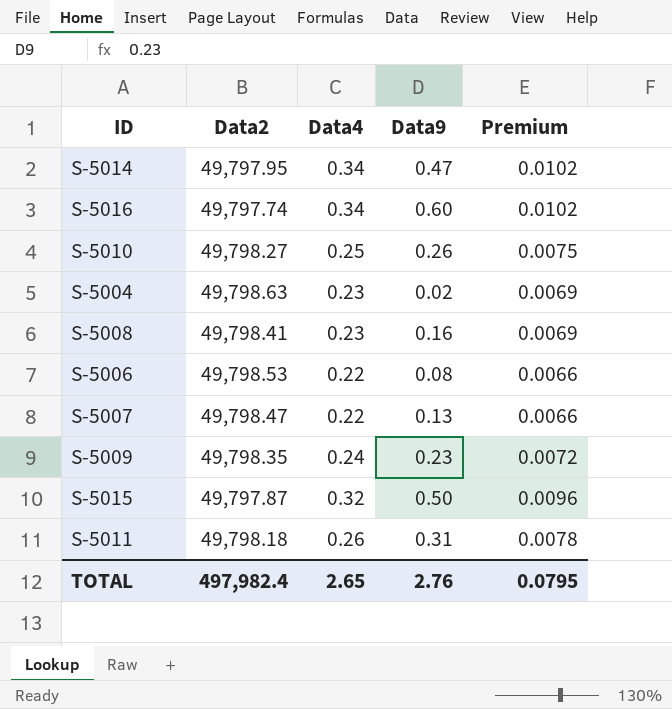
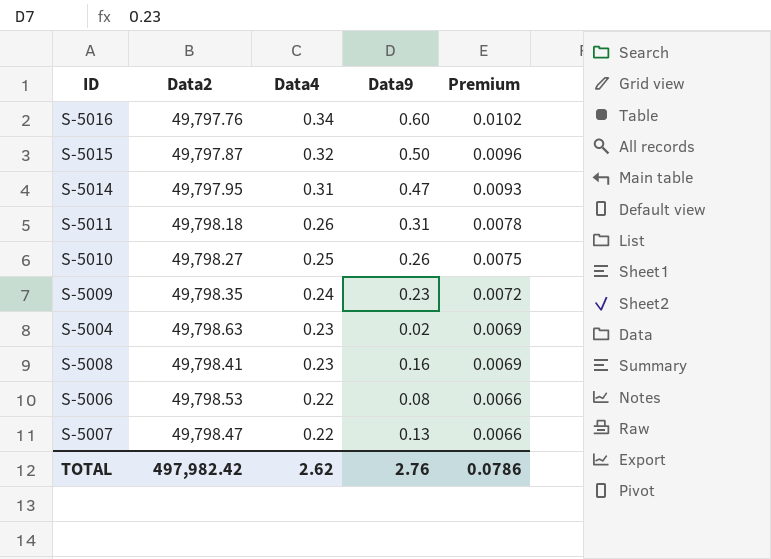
row order: none -> Data4 descending
S-5016 | Data2: 49,797.74 -> 49,797.76
S-5014 | Data4: 0.34 -> 0.31
S-5014 | Premium: 0.0102 -> 0.0093
TOTAL | Data2: 497,982.4 -> 497,982.42
TOTAL | Data4: 2.65 -> 2.62
TOTAL | Premium: 0.0795 -> 0.0786

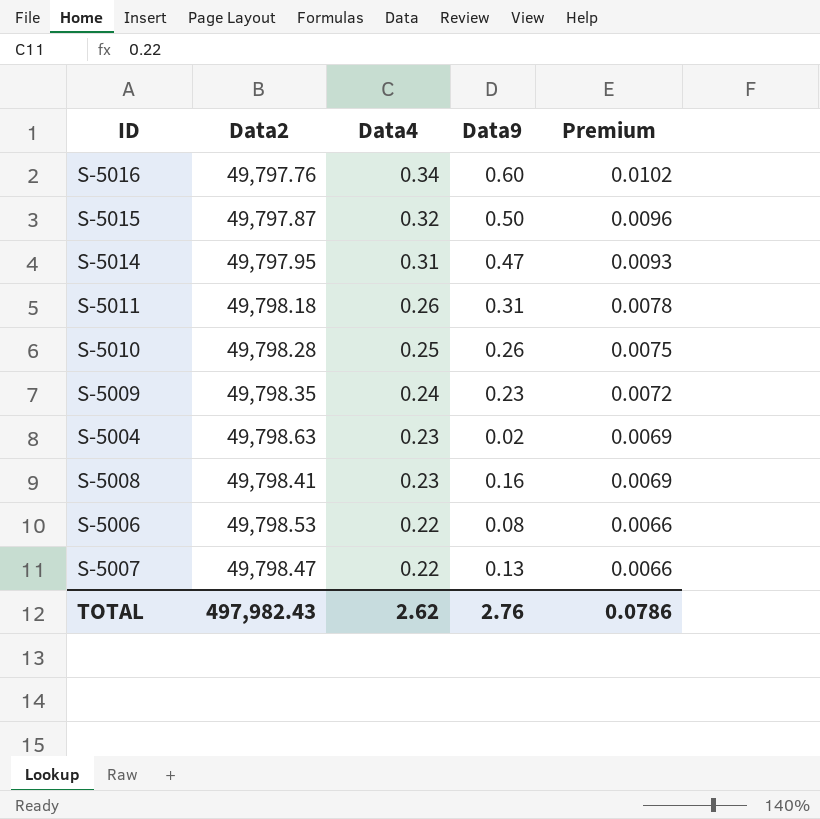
S-5010 | Data2: 49,798.27 -> 49,798.28
TOTAL | Data2: 497,982.42 -> 497,982.43

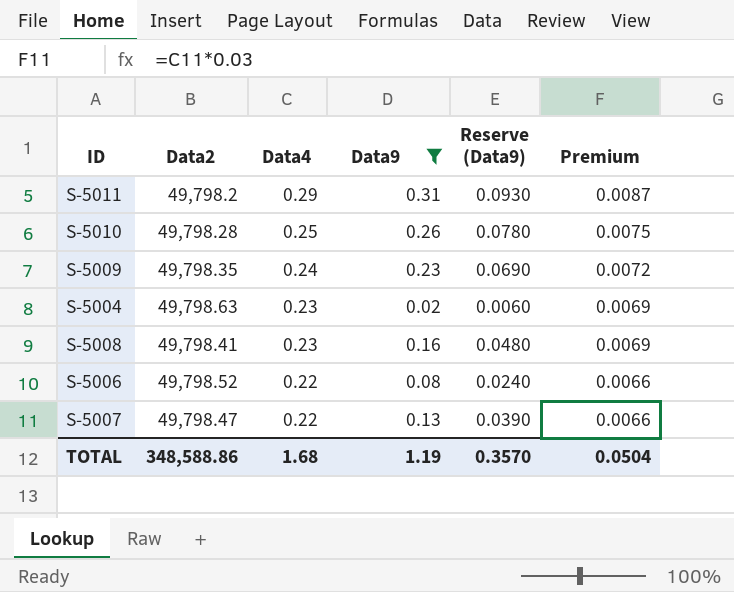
filter: none -> Data9 <= 0.31
column Reserve (Data9) | formula: none -> [Data9] * 0.3
S-5011 | Data2: 49,798.18 -> 49,798.2
S-5011 | Data4: 0.26 -> 0.29
S-5011 | Premium: 0.0078 -> 0.0087
S-5006 | Data2: 49,798.53 -> 49,798.52
TOTAL | Data2: 497,982.43 -> 348,588.86
TOTAL | Data4: 2.62 -> 1.68
TOTAL | Data9: 2.76 -> 1.19
TOTAL | Premium: 0.0786 -> 0.0504

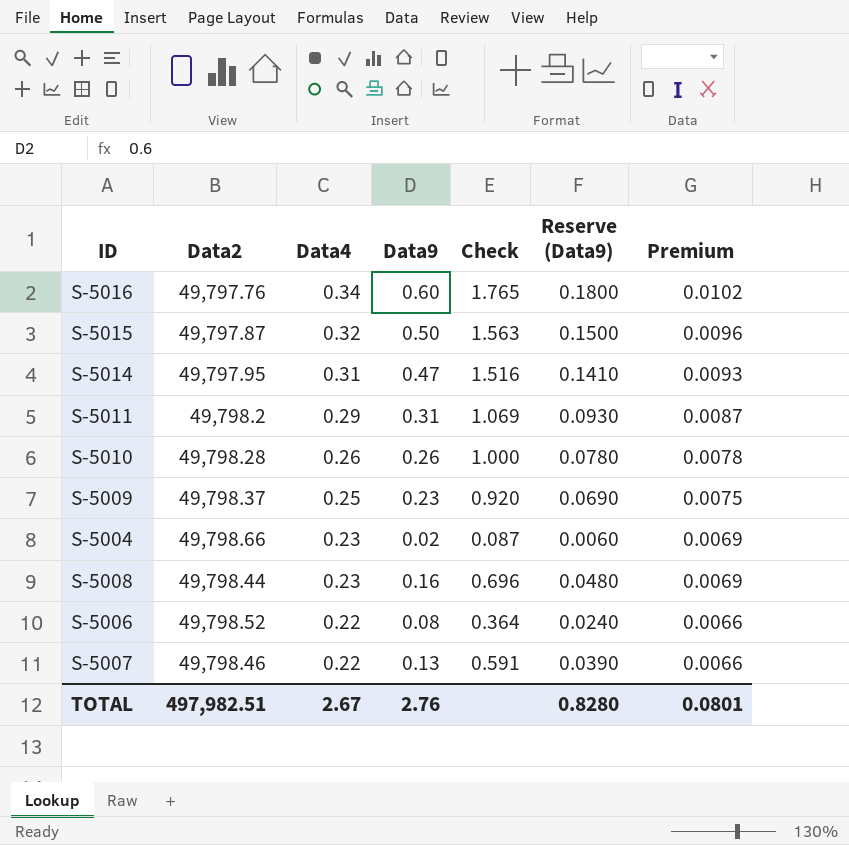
filter: Data9 <= 0.31 -> none
column Check | formula: none -> [Data9] / [Data4]
S-5010 | Data4: 0.25 -> 0.26
S-5010 | Premium: 0.0075 -> 0.0078
S-5009 | Data2: 49,798.35 -> 49,798.37
S-5009 | Data4: 0.24 -> 0.25
S-5009 | Premium: 0.0072 -> 0.0075
S-5004 | Data2: 49,798.63 -> 49,798.66
S-5008 | Data2: 49,798.41 -> 49,798.44
S-5007 | Data2: 49,798.47 -> 49,798.46
TOTAL | Data2: 348,588.86 -> 497,982.51
TOTAL | Data4: 1.68 -> 2.67
TOTAL | Data9: 1.19 -> 2.76
TOTAL | Reserve (Data9): 0.3570 -> 0.8280
TOTAL | Premium: 0.0504 -> 0.0801

